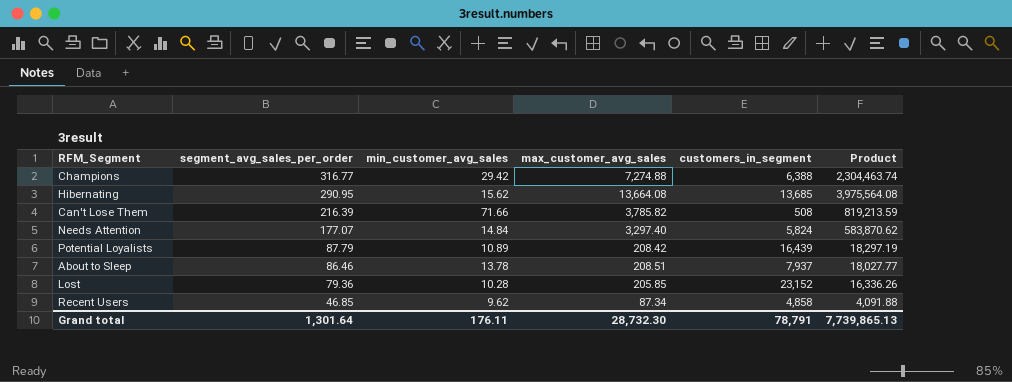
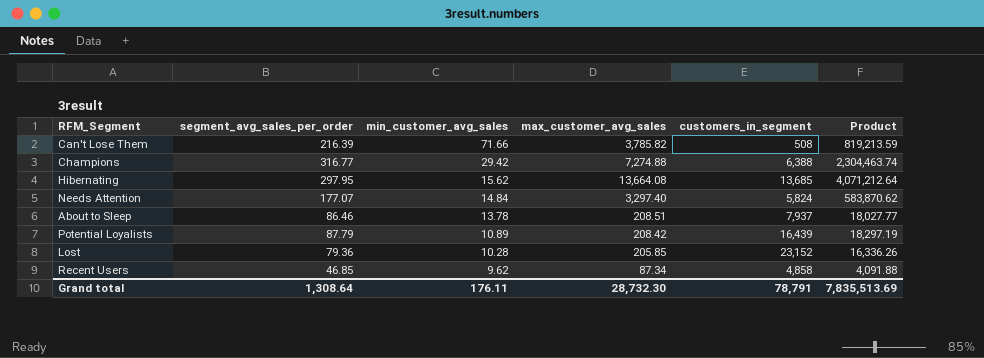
row order: segment_avg_sales_per_order descending -> min_customer_avg_sales descending
Hibernating | segment_avg_sales_per_order: 290.95 -> 297.95
Hibernating | Product: 3,975,564.08 -> 4,071,212.64
Grand total | segment_avg_sales_per_order: 1,301.64 -> 1,308.64
Grand total | Product: 7,739,865.13 -> 7,835,513.69

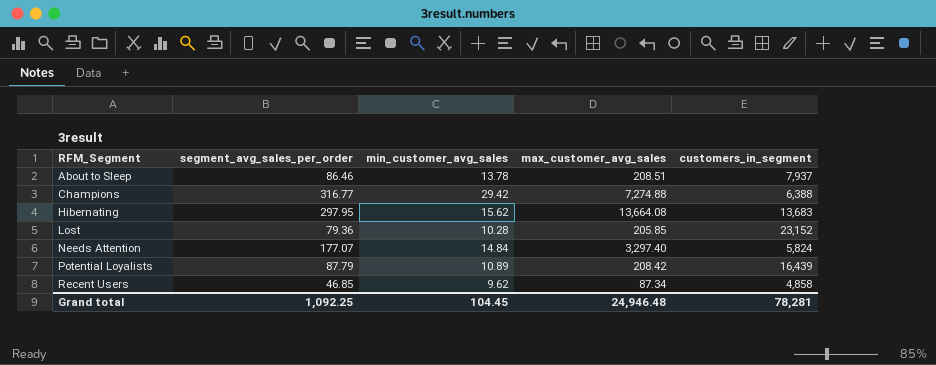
row order: min_customer_avg_sales descending -> RFM_Segment ascending
column Product | formula: [segment_avg_sales_per_order] * [max_customer_avg_sales] -> none
row Can't Lose Them: 216.39 | 71.66 | 3,785.82 | 508 | 819,213.59 -> none
Hibernating | customers_in_segment: 13,685 -> 13,683
Grand total | segment_avg_sales_per_order: 1,308.64 -> 1,092.25
Grand total | min_customer_avg_sales: 176.11 -> 104.45
Grand total | max_customer_avg_sales: 28,732.30 -> 24,946.48
Grand total | customers_in_segment: 78,791 -> 78,281

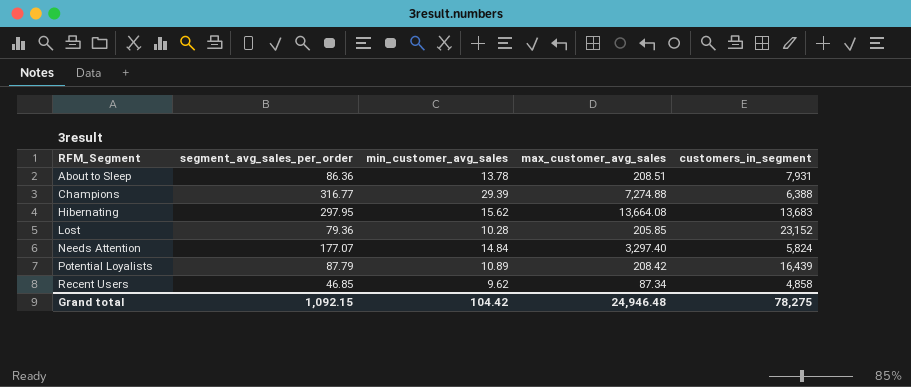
About to Sleep | segment_avg_sales_per_order: 86.46 -> 86.36
About to Sleep | customers_in_segment: 7,937 -> 7,931
Champions | min_customer_avg_sales: 29.42 -> 29.39
Grand total | segment_avg_sales_per_order: 1,092.25 -> 1,092.15
Grand total | min_customer_avg_sales: 104.45 -> 104.42
Grand total | customers_in_segment: 78,281 -> 78,275

